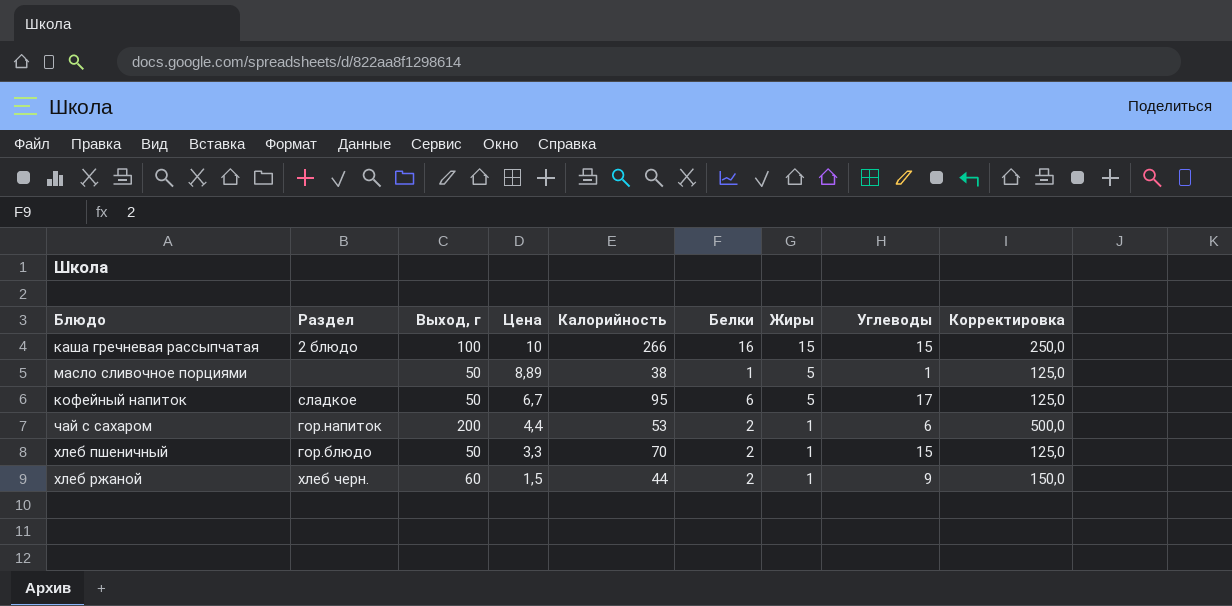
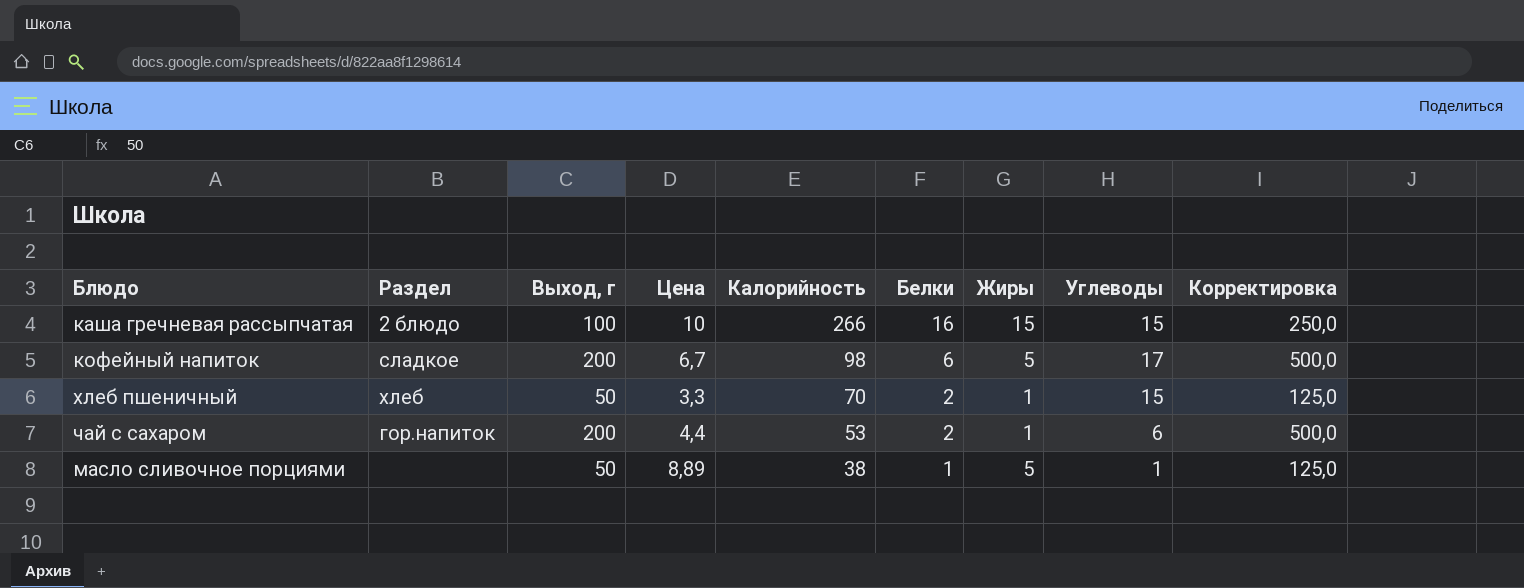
row order: Цена descending -> Калорийность descending
row хлеб ржаной: хлеб черн. | 60 | 1,5 | 44 | 2 | 1 | 9 | 150,0 -> none
кофейный напиток | Выход, г: 50 -> 200
кофейный напиток | Калорийность: 95 -> 98
кофейный напиток | Корректировка: 125,0 -> 500,0
хлеб пшеничный | Раздел: гор.блюдо -> хлеб

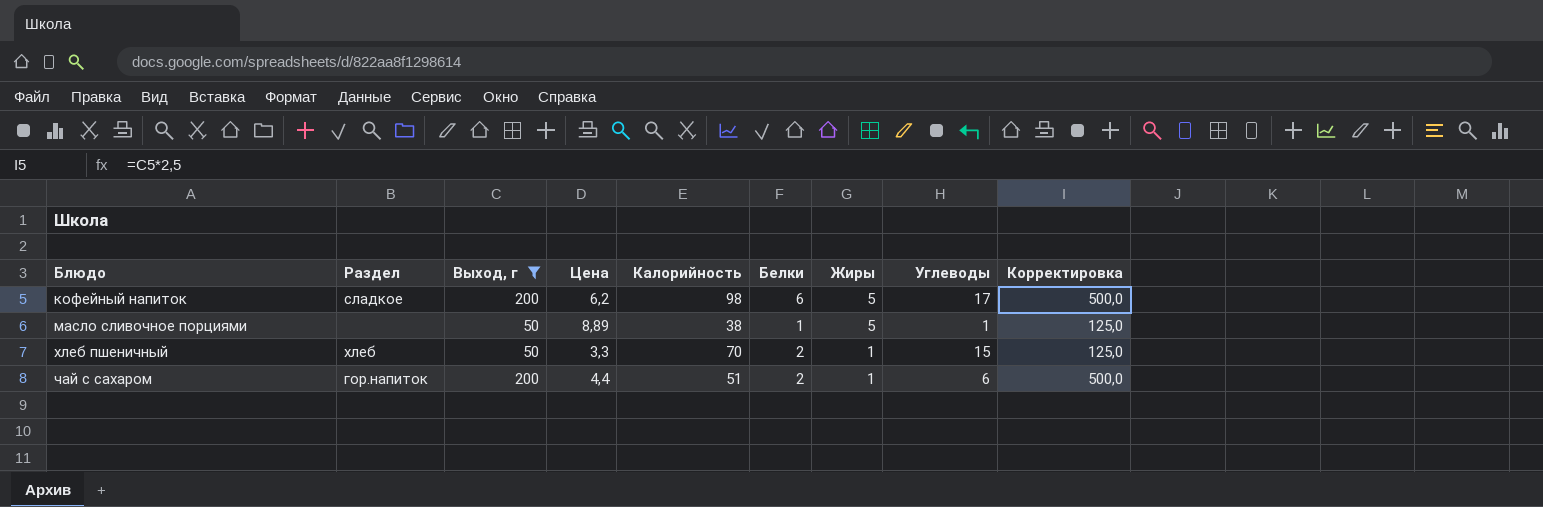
filter: none -> Выход, г != 100
row order: Калорийность descending -> Блюдо ascending
кофейный напиток | Цена: 6,7 -> 6,2
чай с сахаром | Калорийность: 53 -> 51

